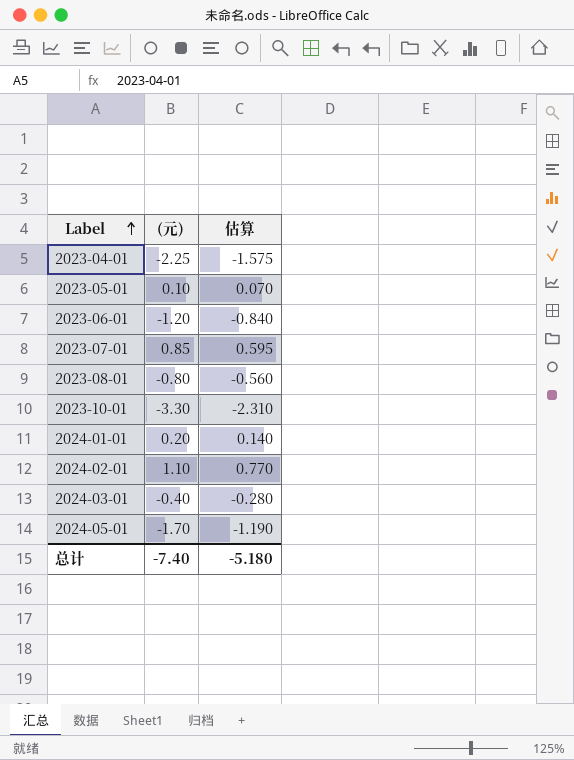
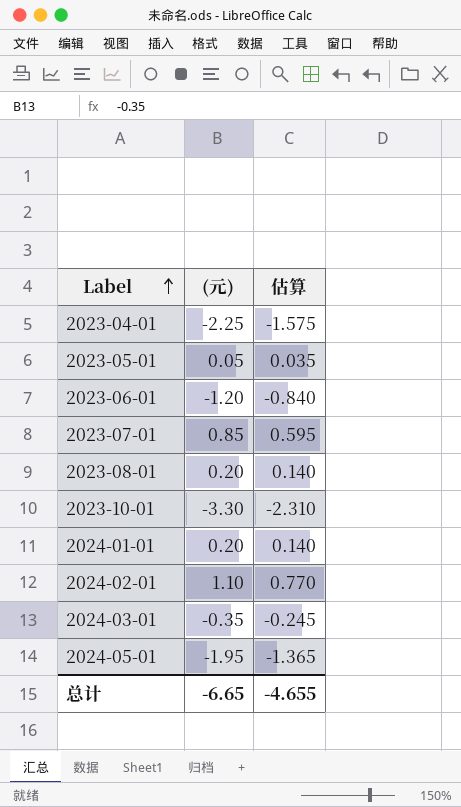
2023-05-01 | (元): 0.10 -> 0.05
2023-05-01 | 估算: 0.070 -> 0.035
2023-08-01 | (元): -0.80 -> 0.20
2023-08-01 | 估算: -0.560 -> 0.140
2024-03-01 | (元): -0.40 -> -0.35
2024-03-01 | 估算: -0.280 -> -0.245
2024-05-01 | (元): -1.70 -> -1.95
2024-05-01 | 估算: -1.190 -> -1.365
总计 | (元): -7.40 -> -6.65
总计 | 估算: -5.180 -> -4.655

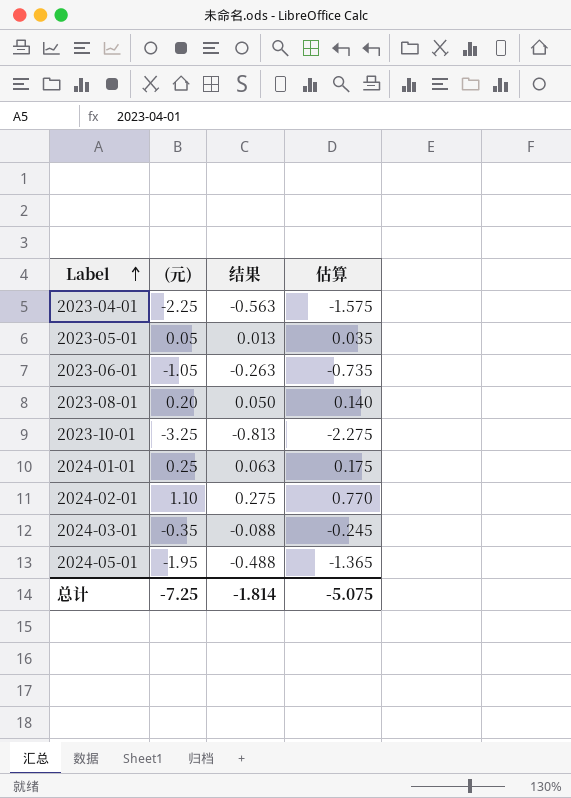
column 结果 | formula: none -> [(元)] * 0.25
row 2023-07-01: 0.85 | 0.595 -> none
2023-06-01 | (元): -1.20 -> -1.05
2023-06-01 | 估算: -0.840 -> -0.735
2023-10-01 | (元): -3.30 -> -3.25
2023-10-01 | 估算: -2.310 -> -2.275
2024-01-01 | (元): 0.20 -> 0.25
2024-01-01 | 估算: 0.140 -> 0.175
总计 | (元): -6.65 -> -7.25
总计 | 估算: -4.655 -> -5.075

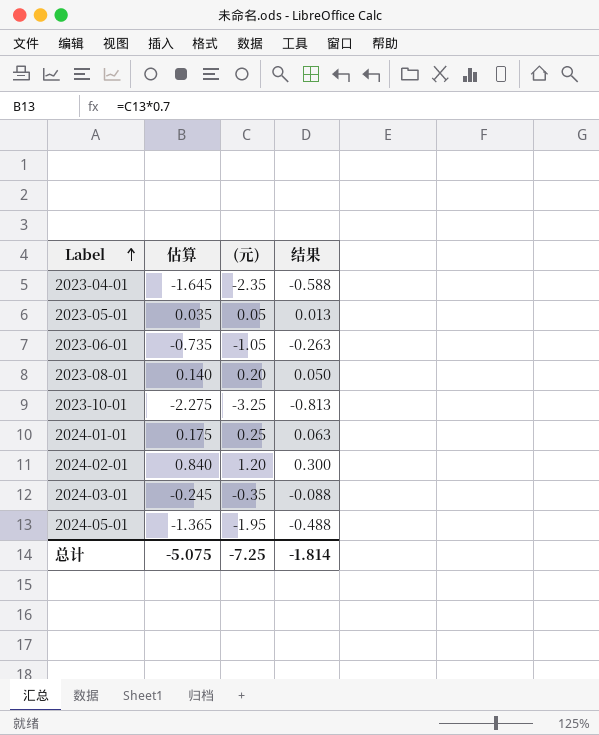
column 估算 | position: 4 -> 2
2023-04-01 | 估算: -1.575 -> -1.645
2023-04-01 | (元): -2.25 -> -2.35
2023-04-01 | 结果: -0.563 -> -0.588
2024-02-01 | 估算: 0.770 -> 0.840
2024-02-01 | (元): 1.10 -> 1.20
2024-02-01 | 结果: 0.275 -> 0.300

